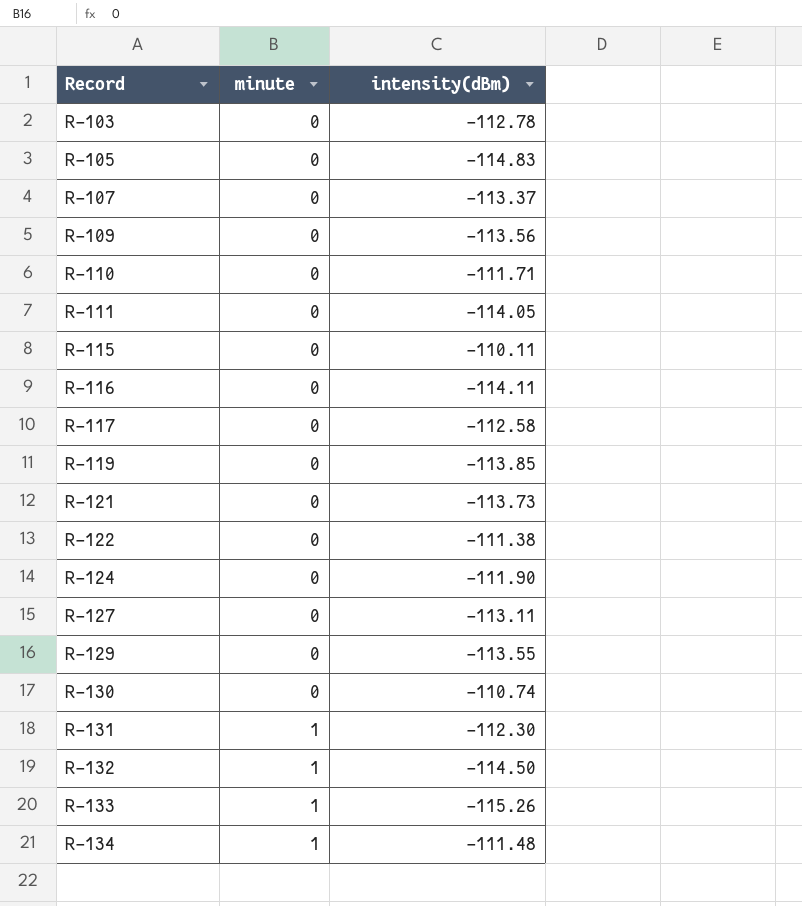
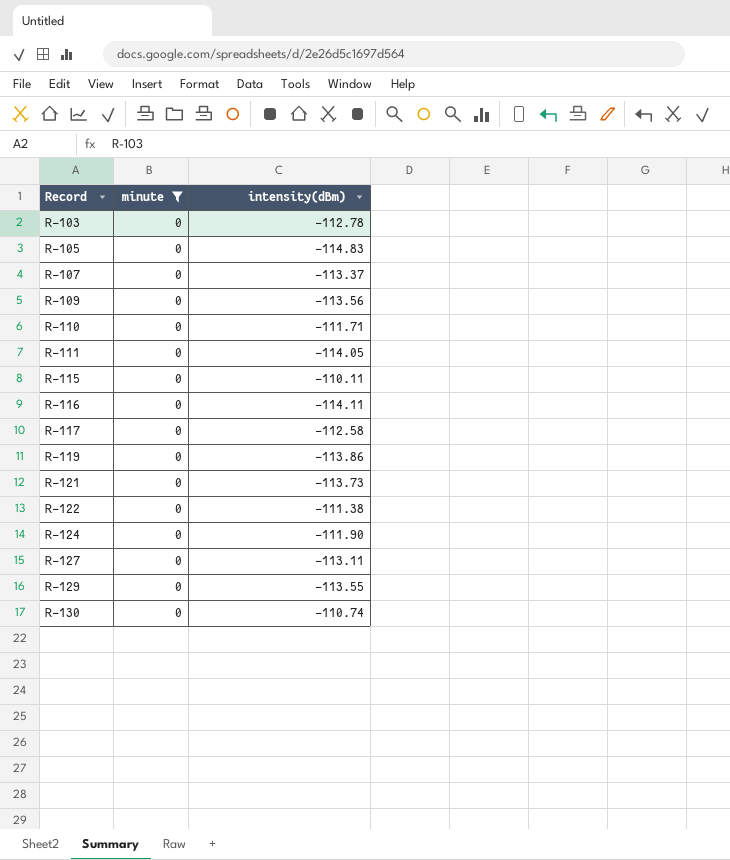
filter: none -> minute = 0
R-119 | intensity(dBm): -113.85 -> -113.86

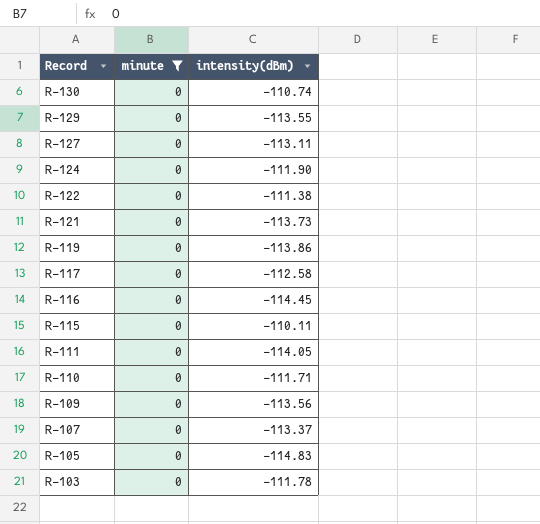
row order: Record ascending -> Record descending
R-116 | intensity(dBm): -114.11 -> -114.45
R-103 | intensity(dBm): -112.78 -> -111.78

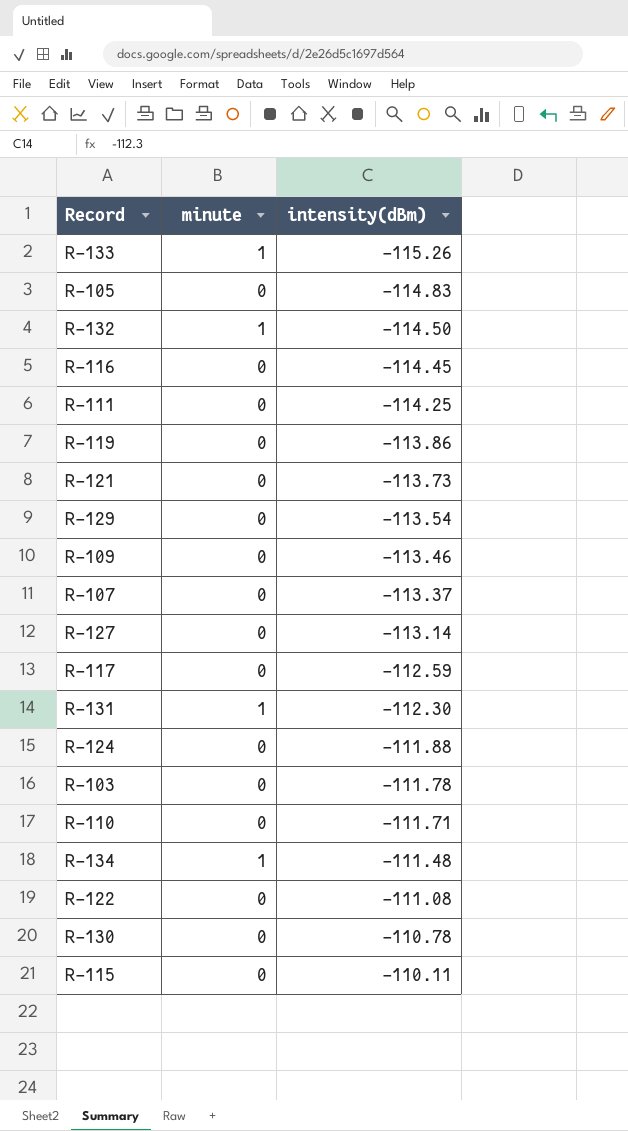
filter: minute = 0 -> none
row order: Record descending -> intensity(dBm) ascending
R-111 | intensity(dBm): -114.05 -> -114.25
R-129 | intensity(dBm): -113.55 -> -113.54
R-109 | intensity(dBm): -113.56 -> -113.46
R-127 | intensity(dBm): -113.11 -> -113.14
R-117 | intensity(dBm): -112.58 -> -112.59
R-124 | intensity(dBm): -111.90 -> -111.88
R-122 | intensity(dBm): -111.38 -> -111.08
R-130 | intensity(dBm): -110.74 -> -110.78

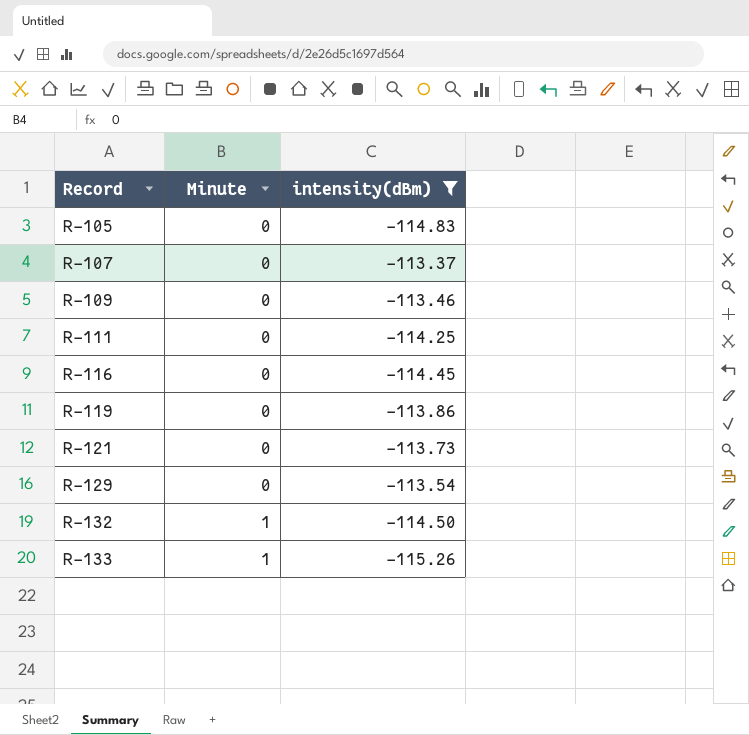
filter: none -> intensity(dBm) <= -113.37
row order: intensity(dBm) ascending -> Record ascending
column name: minute -> Minute

